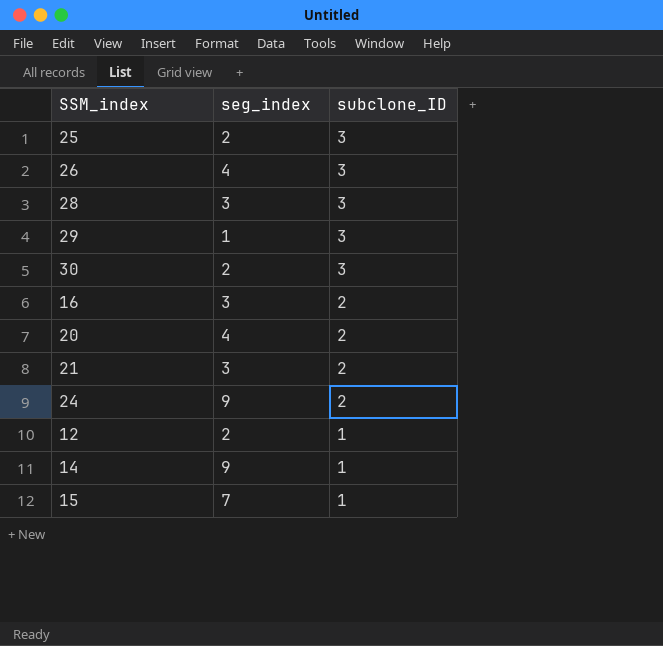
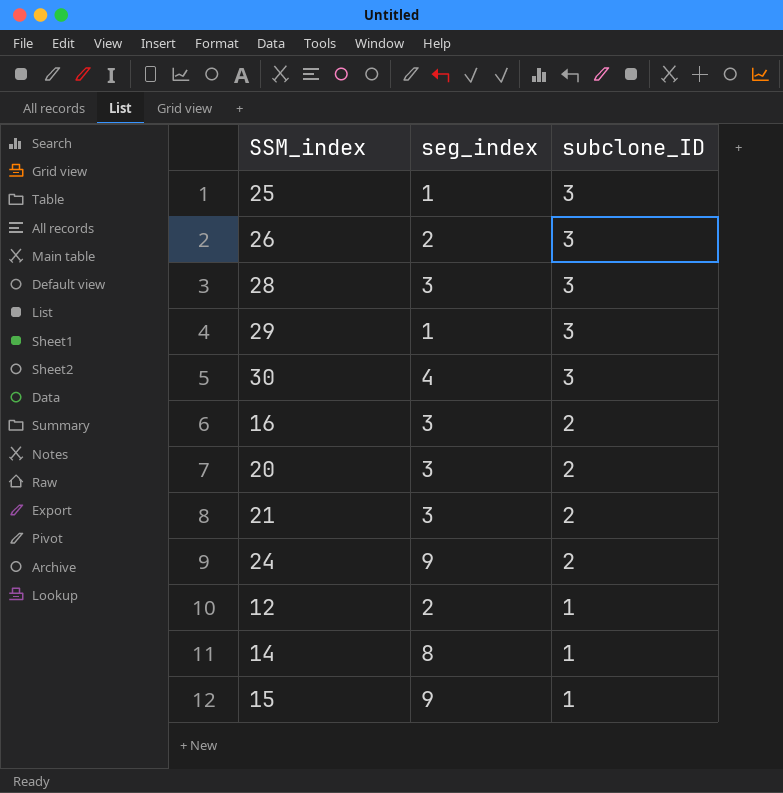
25 | seg_index: 2 -> 1
26 | seg_index: 4 -> 2
30 | seg_index: 2 -> 4
20 | seg_index: 4 -> 3
14 | seg_index: 9 -> 8
15 | seg_index: 7 -> 9

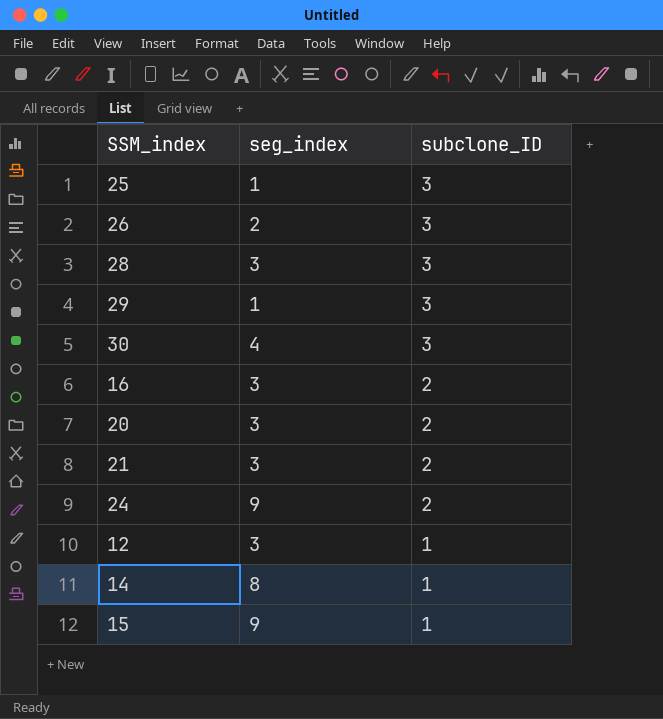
12 | seg_index: 2 -> 3

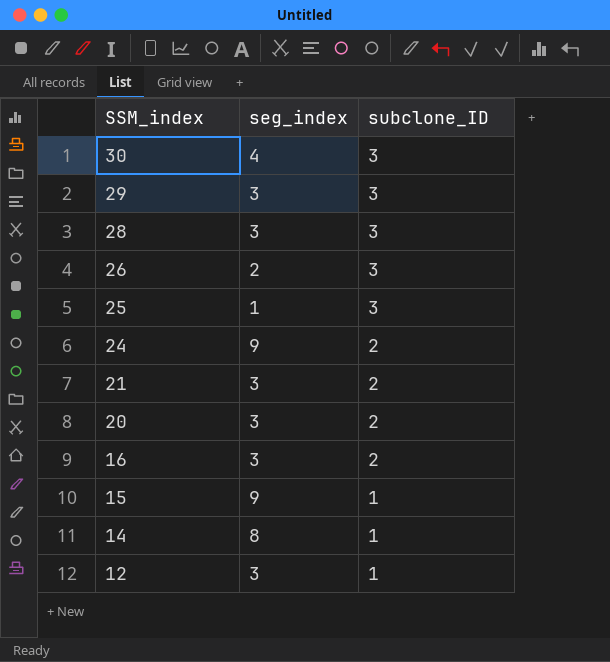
row order: subclone_ID descending -> SSM_index descending
29 | seg_index: 1 -> 3

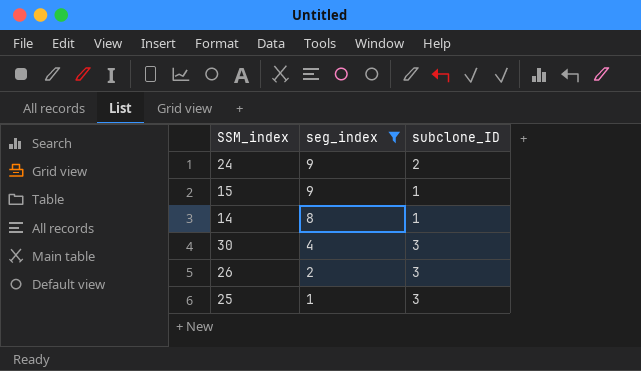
filter: none -> seg_index != 3
row order: SSM_index descending -> seg_index descending

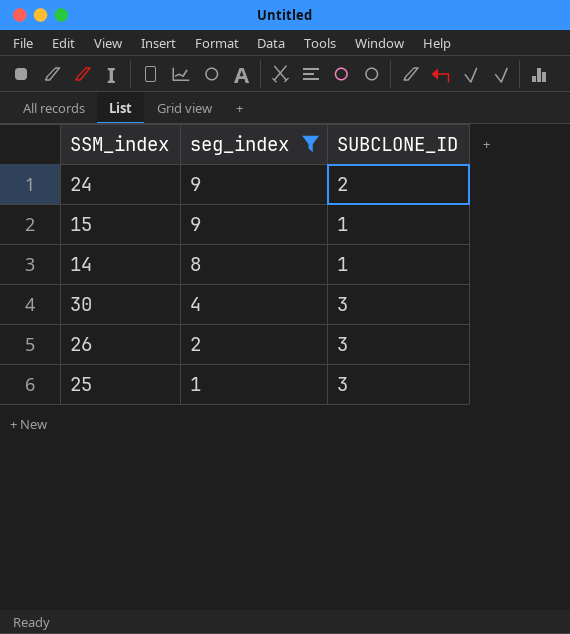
column name: subclone_ID -> SUBCLONE_ID

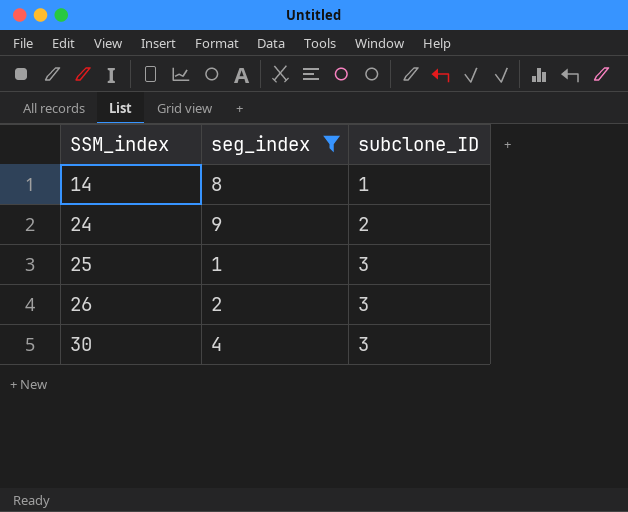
row order: seg_index descending -> SSM_index ascending
column name: SUBCLONE_ID -> subclone_ID
row 15: 9 | 1 -> none

